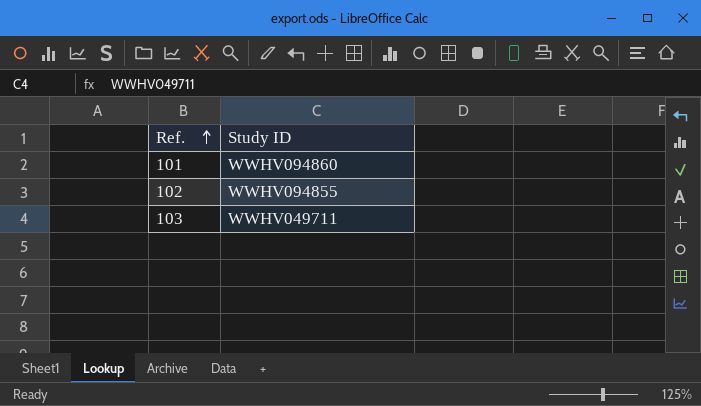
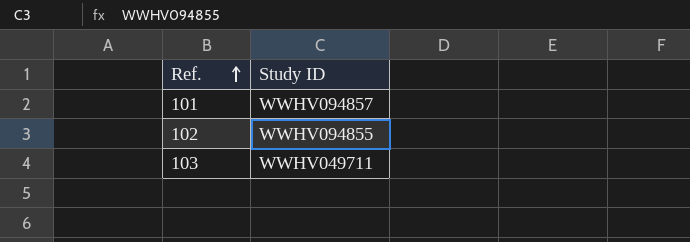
101 | Study ID: WWHV094860 -> WWHV094857

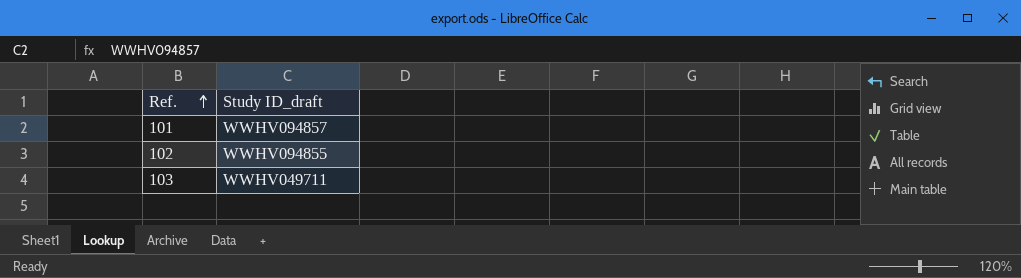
column name: Study ID -> Study ID_draft

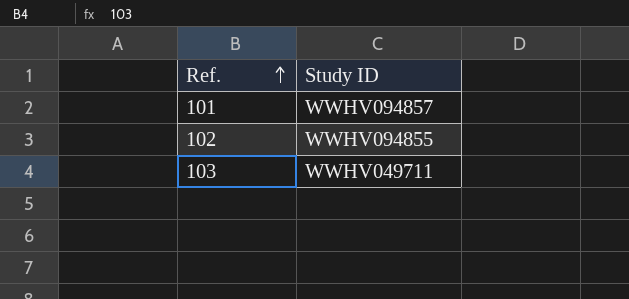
column name: Study ID_draft -> Study ID

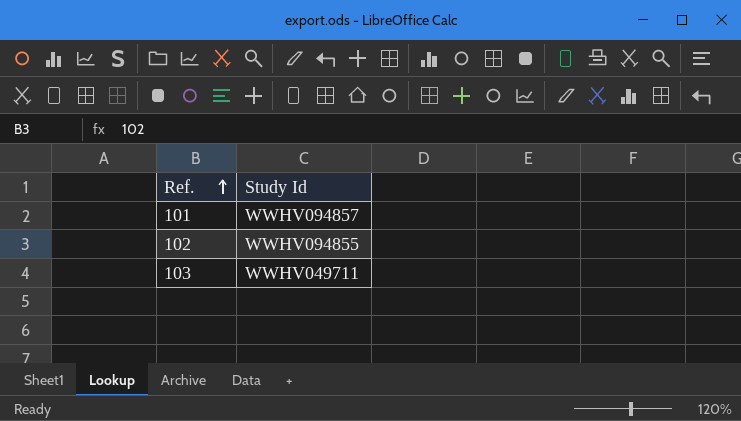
column name: Study ID -> Study Id

